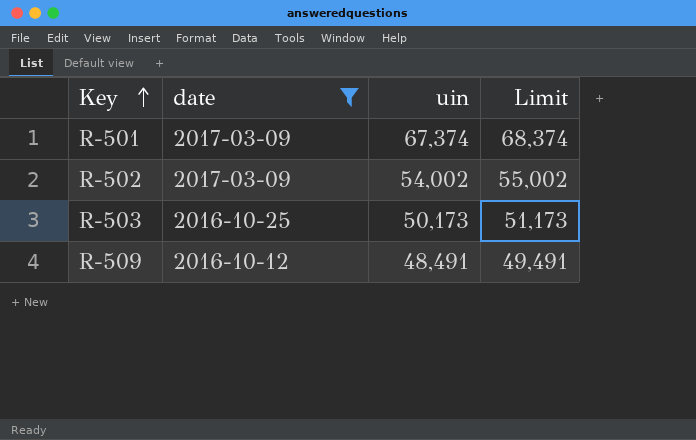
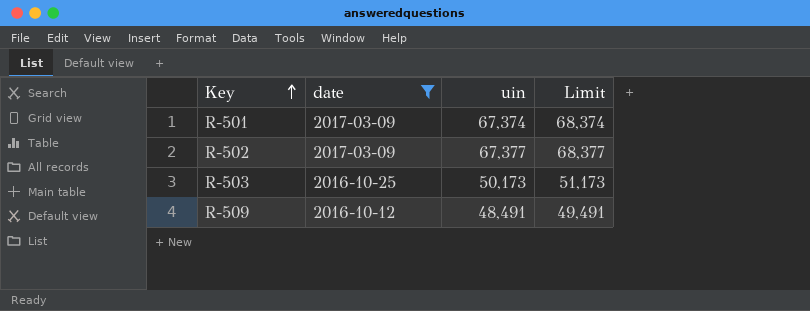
R-502 | uin: 54,002 -> 67,377
R-502 | Limit: 55,002 -> 68,377

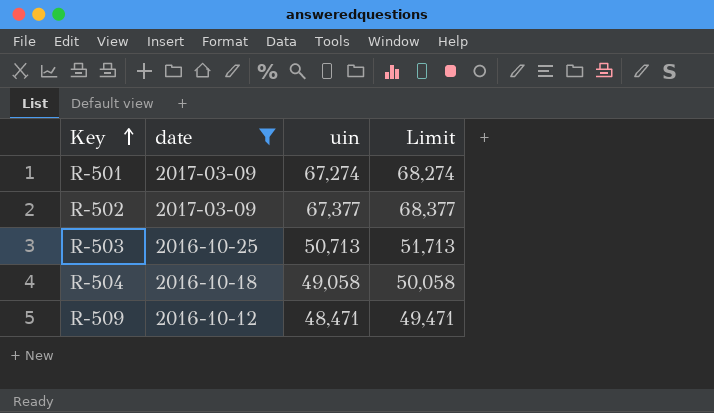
R-501 | uin: 67,374 -> 67,274
R-501 | Limit: 68,374 -> 68,274
R-503 | uin: 50,173 -> 50,713
R-503 | Limit: 51,173 -> 51,713
row R-504: none -> 2016-10-18 | 49,058 | 50,058
R-509 | uin: 48,491 -> 48,471
R-509 | Limit: 49,491 -> 49,471

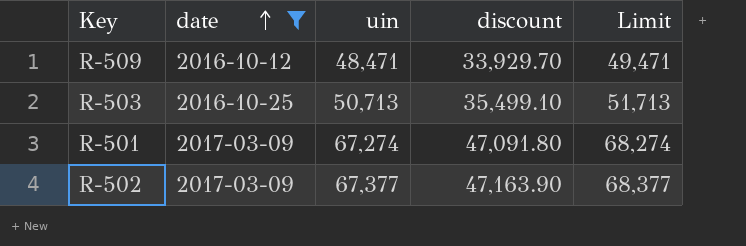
row order: Key ascending -> date ascending
column discount | formula: none -> [uin] * 0.7
row R-504: 2016-10-18 | 49,058 | 50,058 -> none

